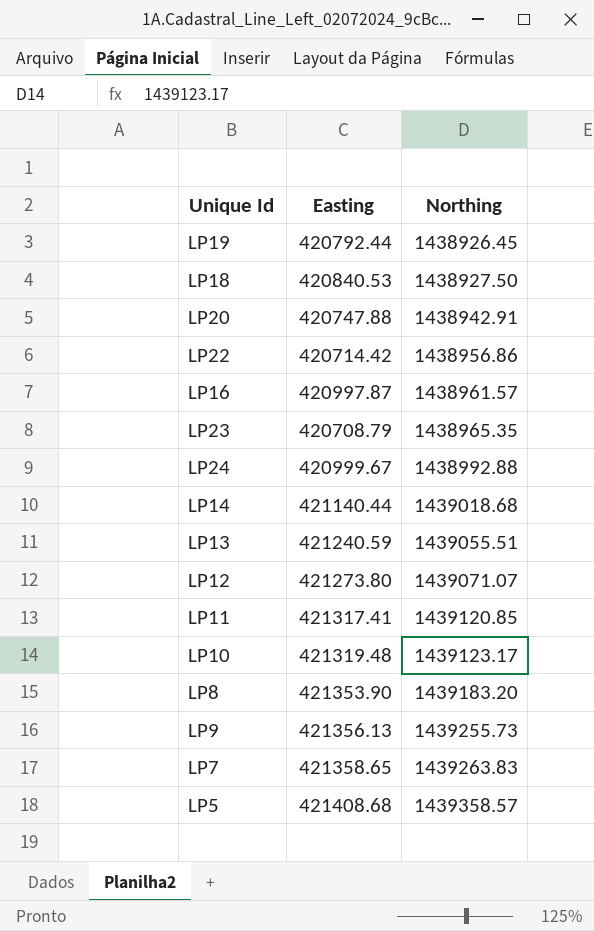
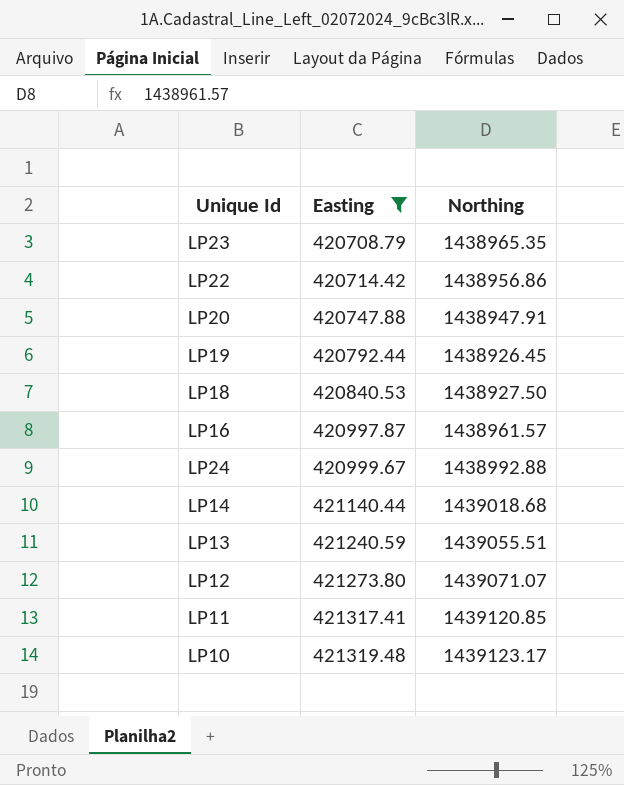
filter: none -> Easting <= 421319.48
row order: Northing ascending -> Easting ascending
LP20 | Northing: 1438942.91 -> 1438947.91

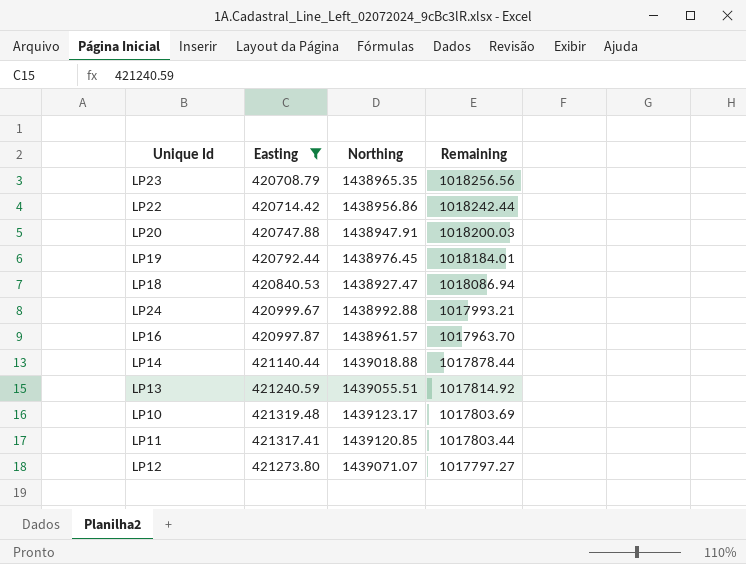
row order: Easting ascending -> Remaining descending
column Remaining | formula: none -> [Northing] - [Easting]
LP19 | Northing: 1438926.45 -> 1438976.45
LP18 | Northing: 1438927.50 -> 1438927.47
LP14 | Northing: 1439018.68 -> 1439018.88

